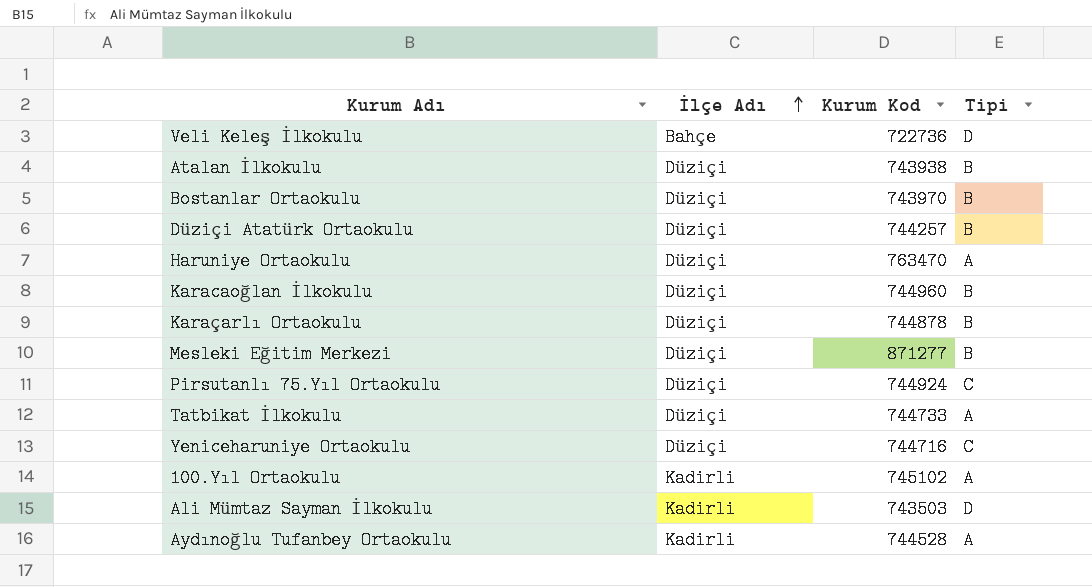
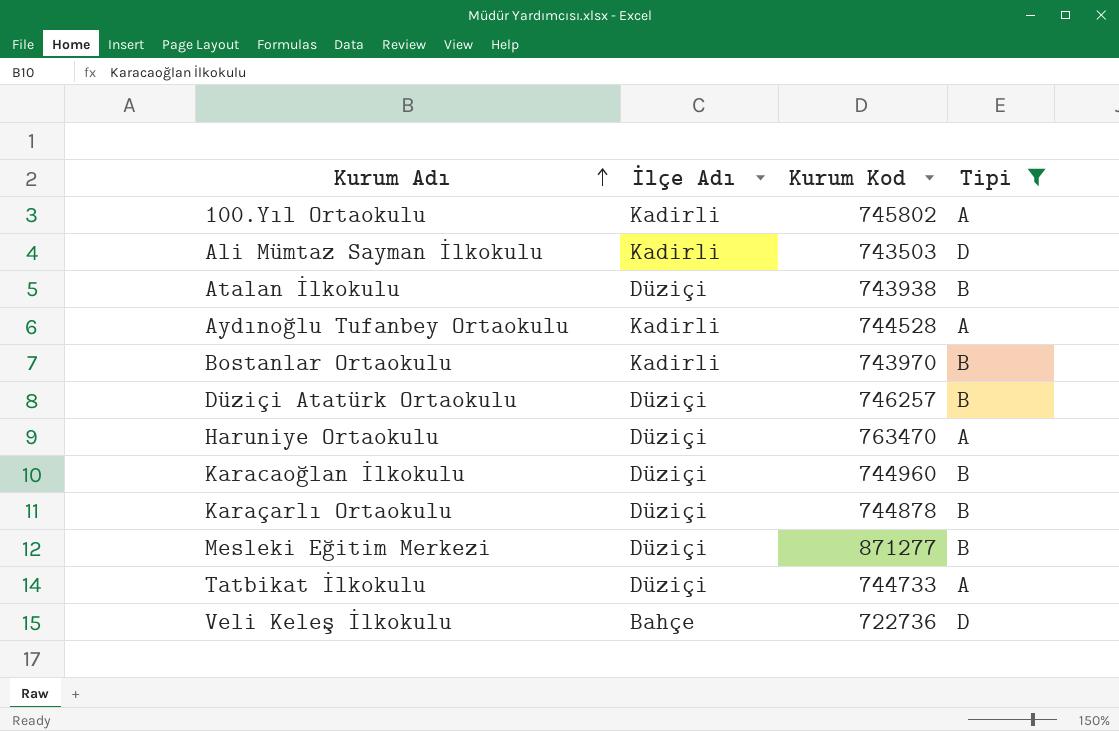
filter: none -> Tipi != C
row order: İlçe Adı ascending -> Kurum Adı ascending
100.Yıl Ortaokulu | Kurum Kod: 745102 -> 745802
Bostanlar Ortaokulu | İlçe Adı: Düziçi -> Kadirli
Düziçi Atatürk Ortaokulu | Kurum Kod: 744257 -> 746257

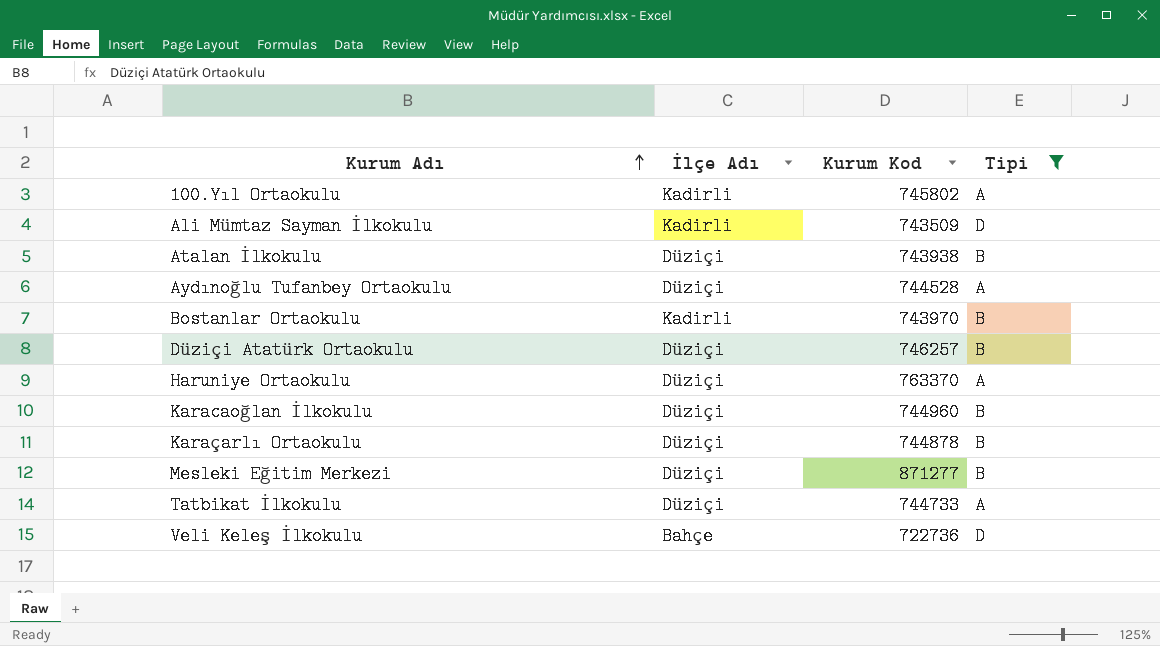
Ali Mümtaz Sayman İlkokulu | Kurum Kod: 743503 -> 743509
Aydınoğlu Tufanbey Ortaokulu | İlçe Adı: Kadirli -> Düziçi
Haruniye Ortaokulu | Kurum Kod: 763470 -> 763370

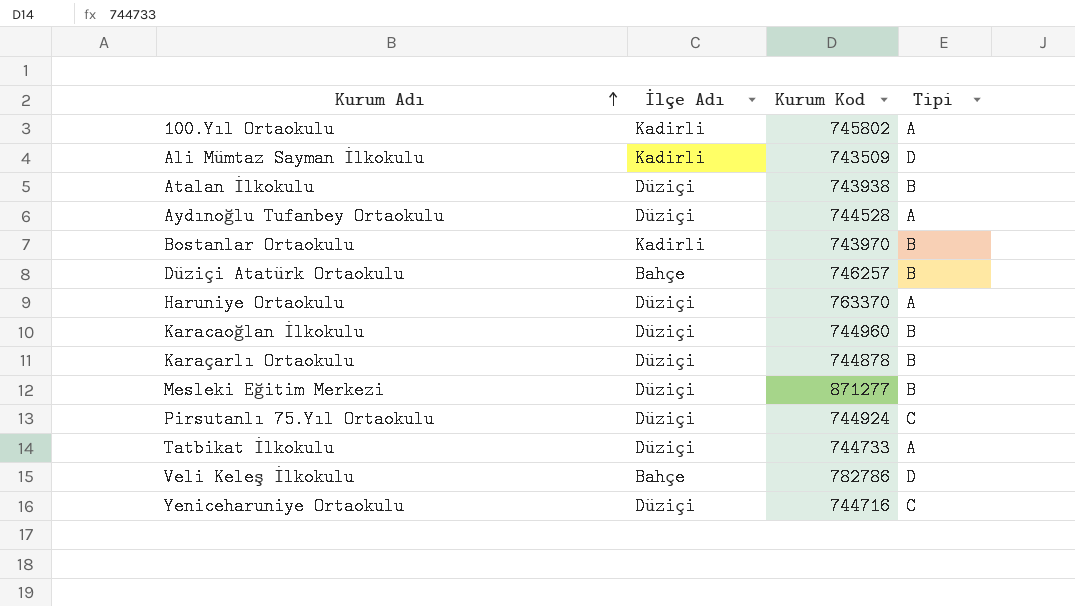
filter: Tipi != C -> none
Düziçi Atatürk Ortaokulu | İlçe Adı: Düziçi -> Bahçe
Veli Keleş İlkokulu | Kurum Kod: 722736 -> 782786

